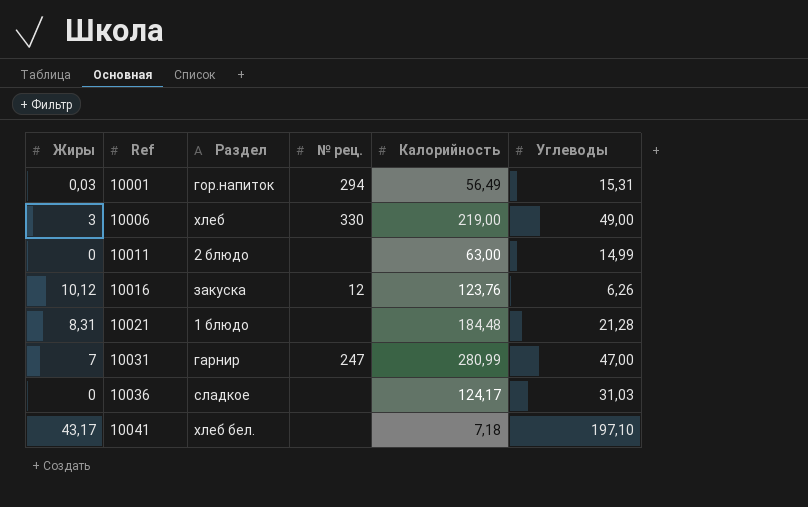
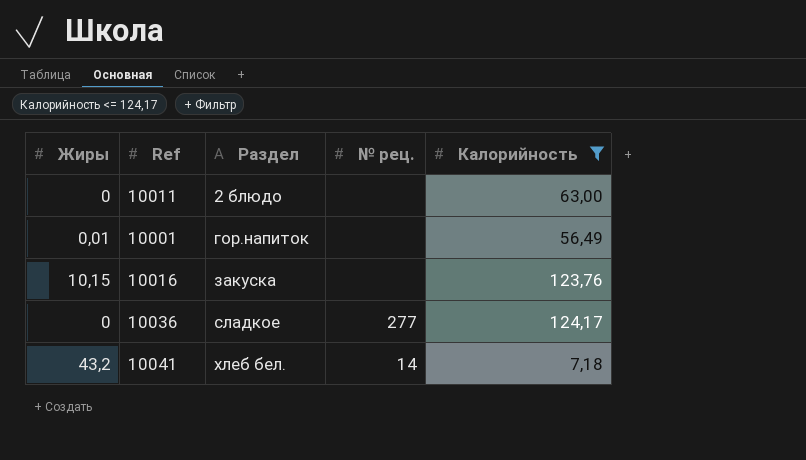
filter: none -> Калорийность <= 124,17
row order: Ref ascending -> Раздел ascending
column Углеводы | position: 6 -> none
10001 | Жиры: 0,03 -> 0,01
10001 | № рец.: 294 -> none
10016 | Жиры: 10,12 -> 10,15
10016 | № рец.: 12 -> none
10036 | № рец.: none -> 277
10041 | Жиры: 43,17 -> 43,2
10041 | № рец.: none -> 14

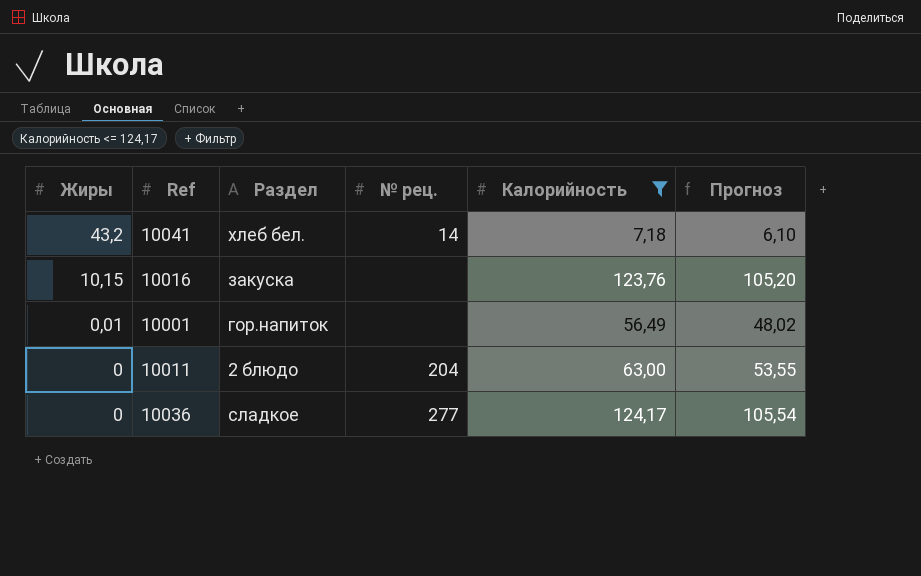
row order: Раздел ascending -> Жиры descending
column Прогноз | formula: none -> [Калорийность] * 0,85
10011 | № рец.: none -> 204

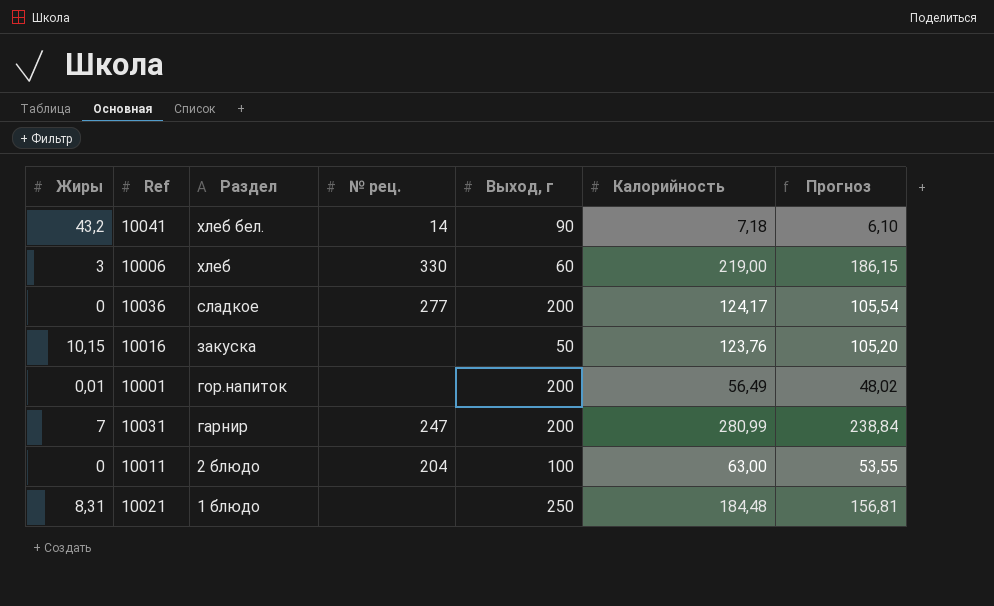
filter: Калорийность <= 124,17 -> none
row order: Жиры descending -> Раздел descending
column Выход, г | position: none -> 5

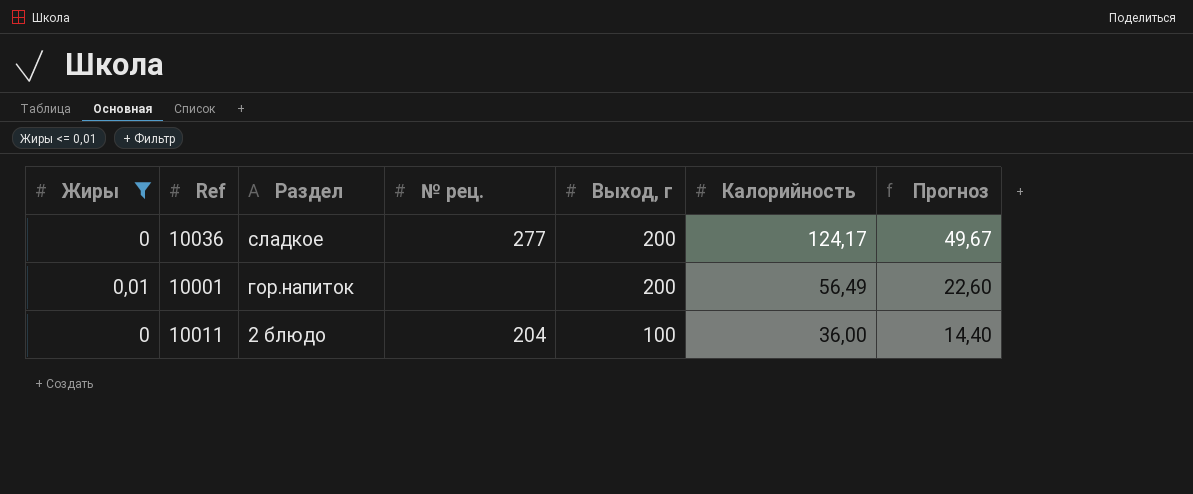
filter: none -> Жиры <= 0,01
column Прогноз | formula: [Калорийность] * 0,85 -> [Калорийность] * 0,4
10011 | Калорийность: 63,00 -> 36,00

